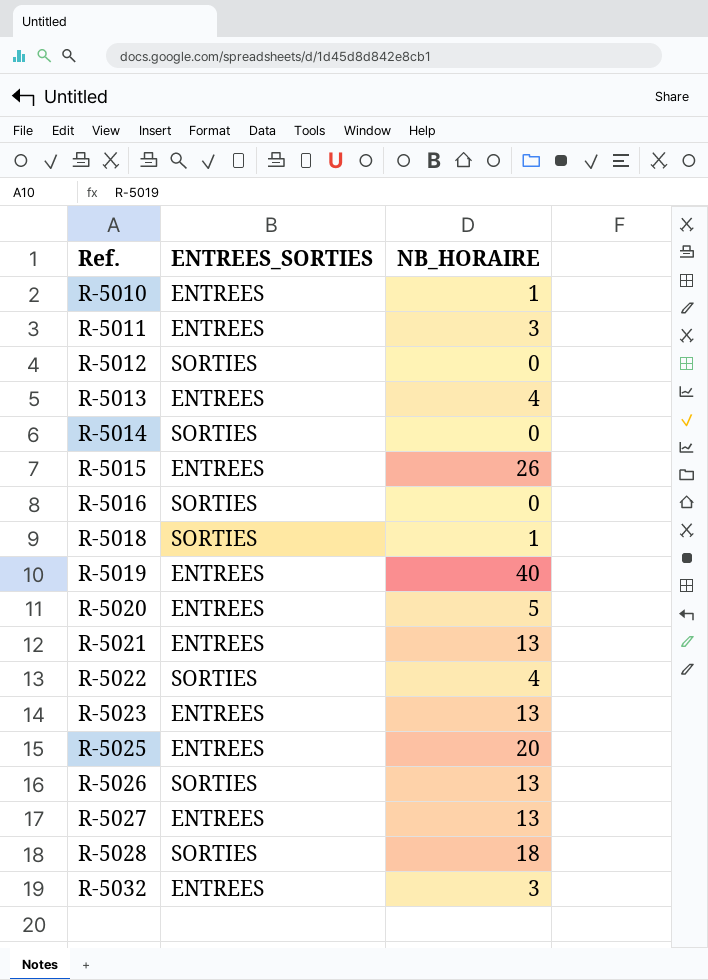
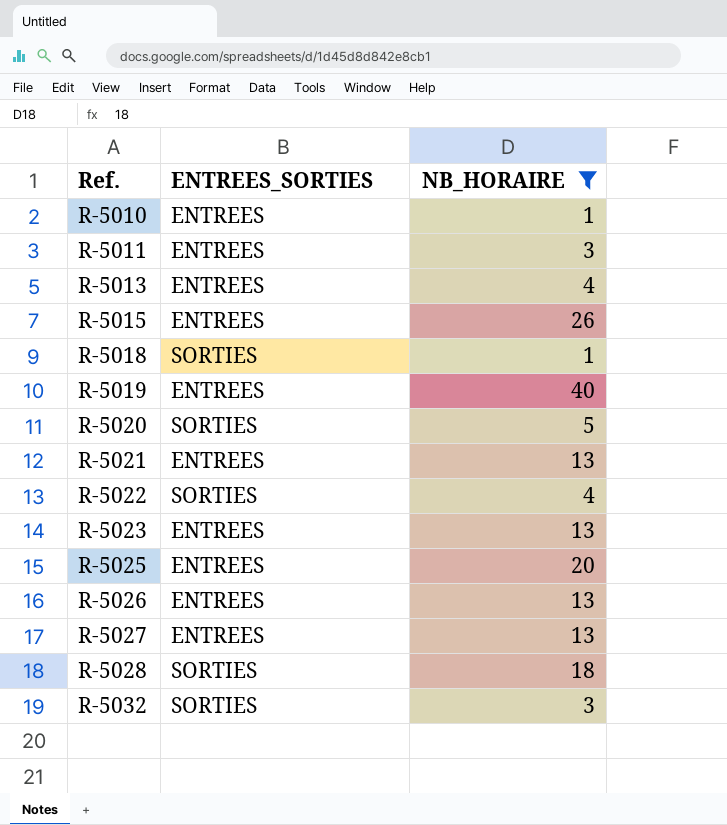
filter: none -> NB_HORAIRE != 0
R-5020 | ENTREES_SORTIES: ENTREES -> SORTIES
R-5026 | ENTREES_SORTIES: SORTIES -> ENTREES
R-5032 | ENTREES_SORTIES: ENTREES -> SORTIES

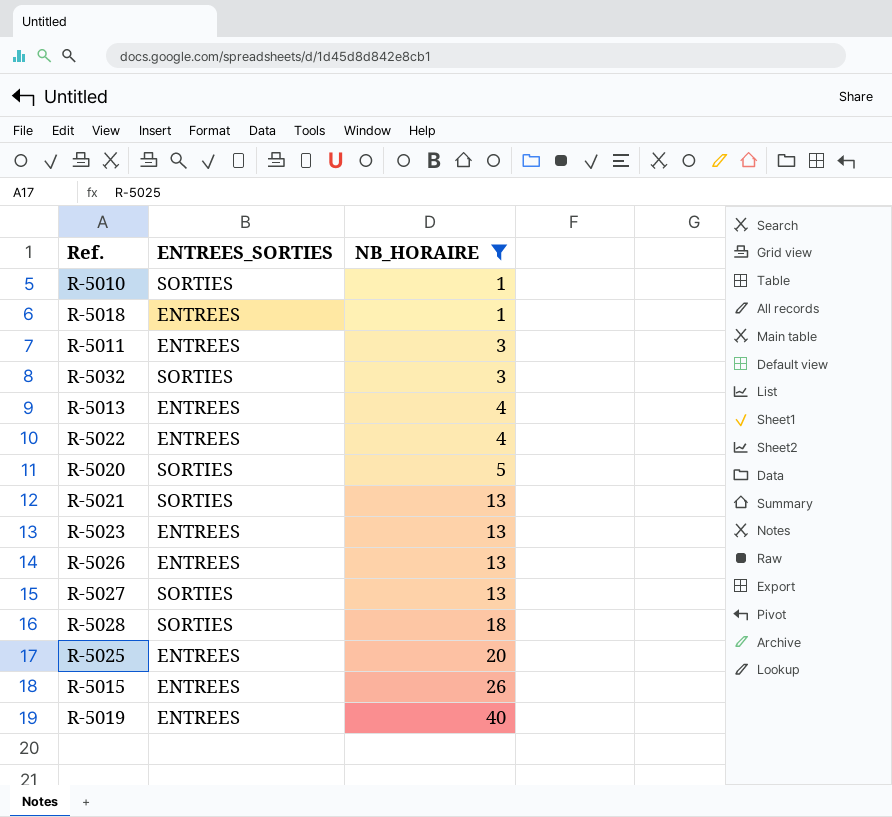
row order: Ref. ascending -> NB_HORAIRE ascending
R-5010 | ENTREES_SORTIES: ENTREES -> SORTIES
R-5018 | ENTREES_SORTIES: SORTIES -> ENTREES
R-5022 | ENTREES_SORTIES: SORTIES -> ENTREES
R-5021 | ENTREES_SORTIES: ENTREES -> SORTIES
R-5027 | ENTREES_SORTIES: ENTREES -> SORTIES

